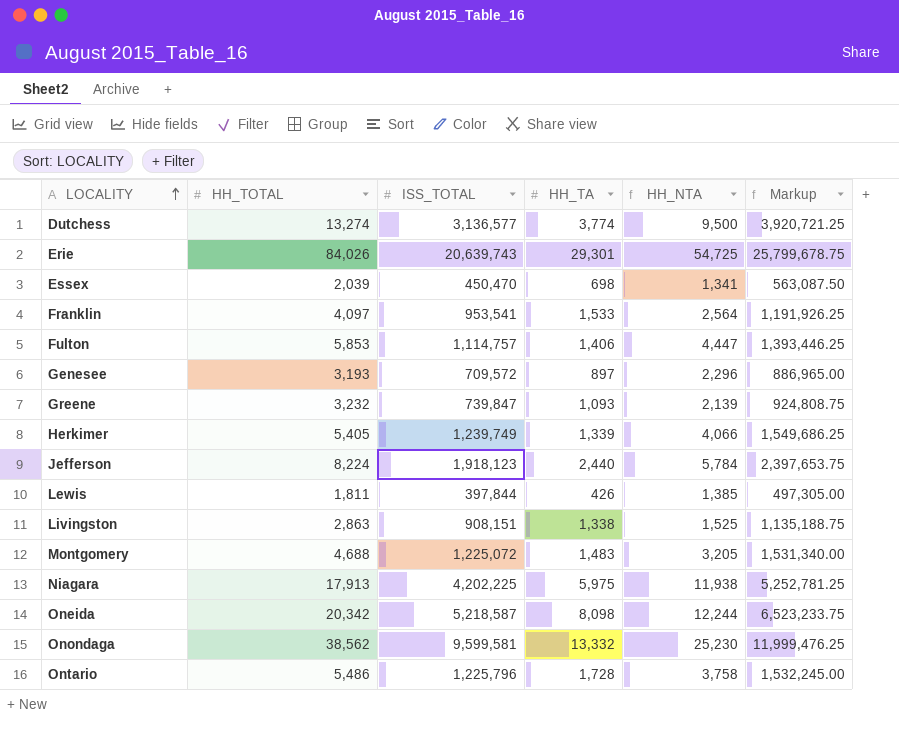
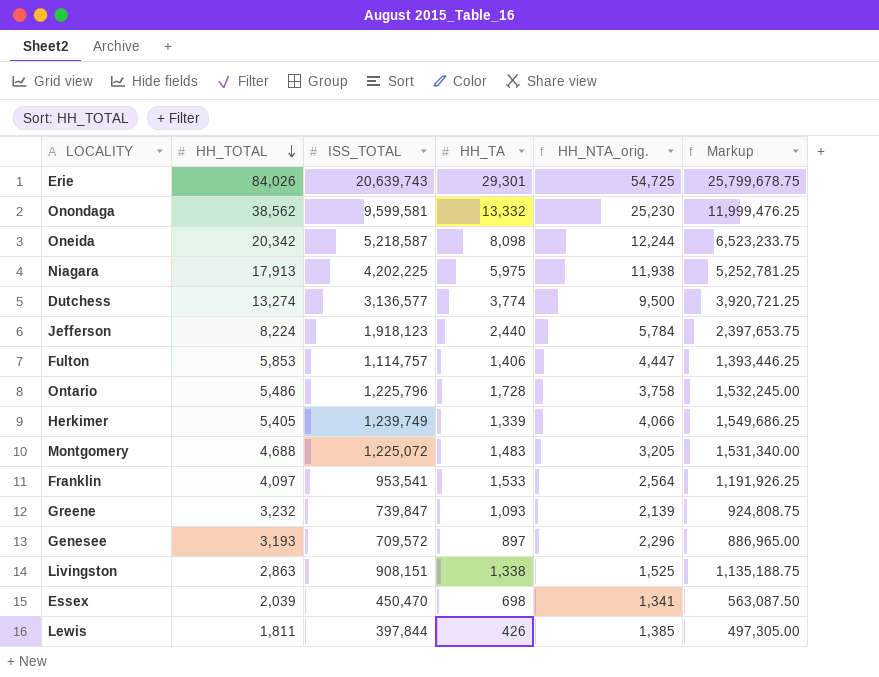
row order: LOCALITY ascending -> HH_TOTAL descending
column name: HH_NTA -> HH_NTA_orig.

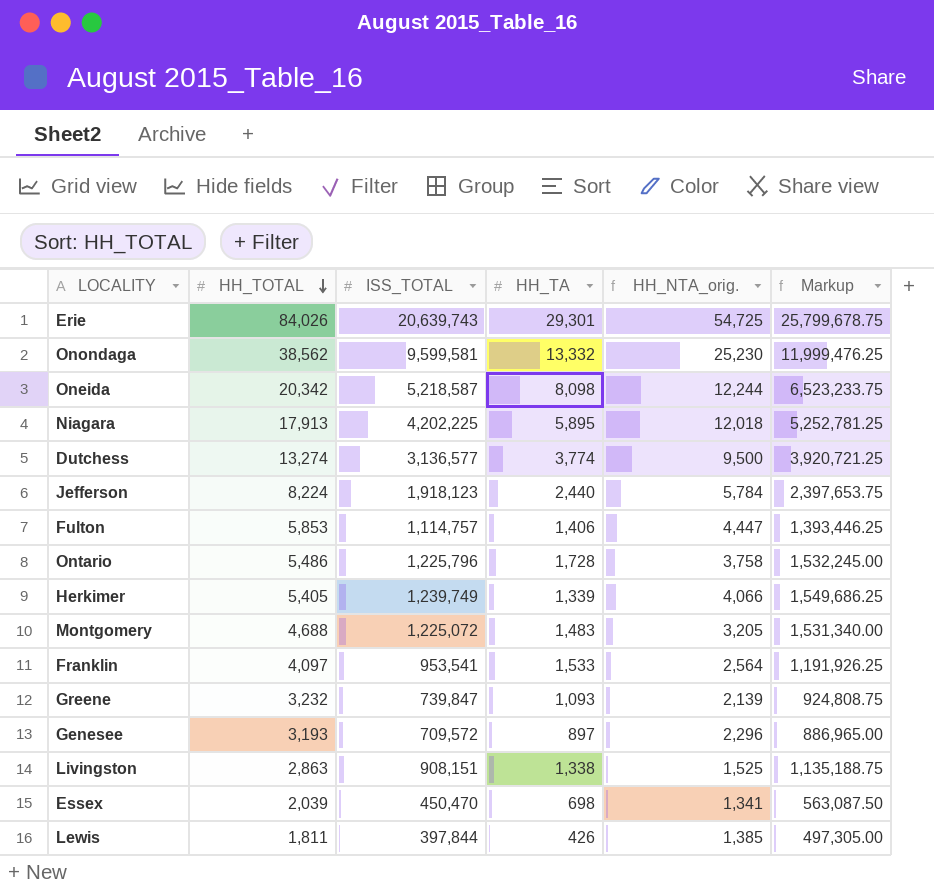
Niagara | HH_TA: 5,975 -> 5,895
Niagara | HH_NTA_orig.: 11,938 -> 12,018

